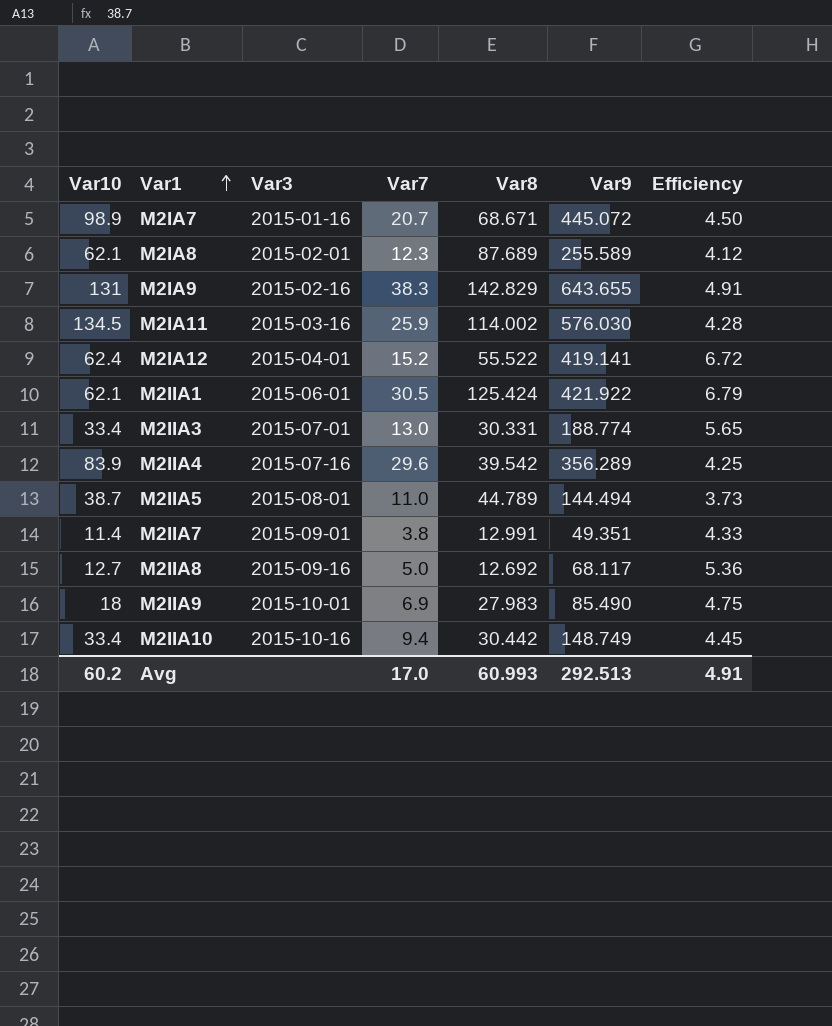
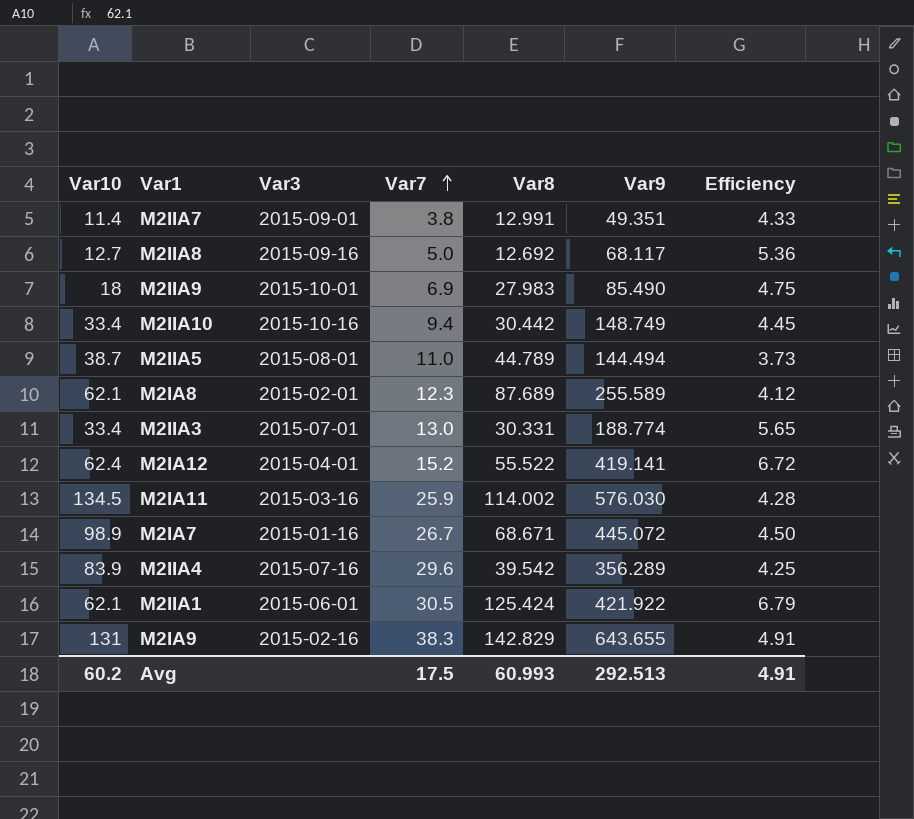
row order: Var1 ascending -> Var7 ascending
M2IA7 | Var7: 20.7 -> 26.7
Avg | Var7: 17.0 -> 17.5

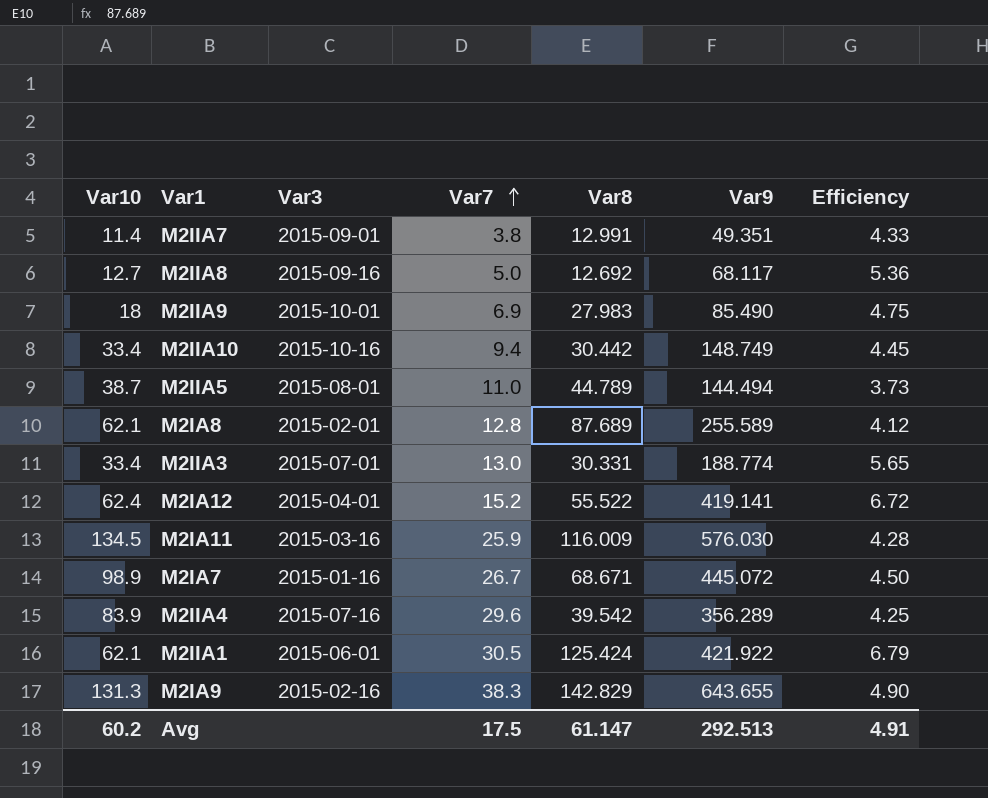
M2IA8 | Var7: 12.3 -> 12.8
M2IA11 | Var8: 114.002 -> 116.009
M2IA9 | Var10: 131 -> 131.3
M2IA9 | Efficiency: 4.91 -> 4.90
Avg | Var8: 60.993 -> 61.147

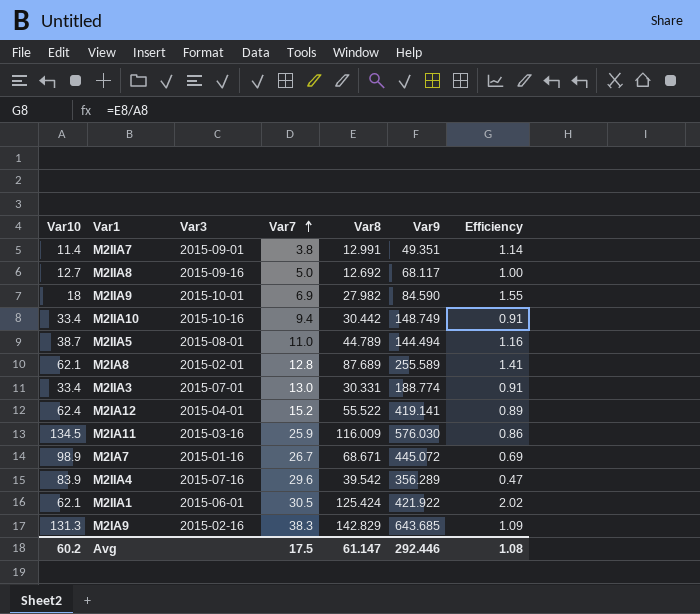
column Efficiency | formula: [Var9] / [Var10] -> [Var8] / [Var10]
M2IIA9 | Var8: 27.983 -> 27.982
M2IIA9 | Var9: 85.490 -> 84.590
M2IA9 | Var9: 643.655 -> 643.685
Avg | Var9: 292.513 -> 292.446
Avg | Efficiency: 4.91 -> 1.08

